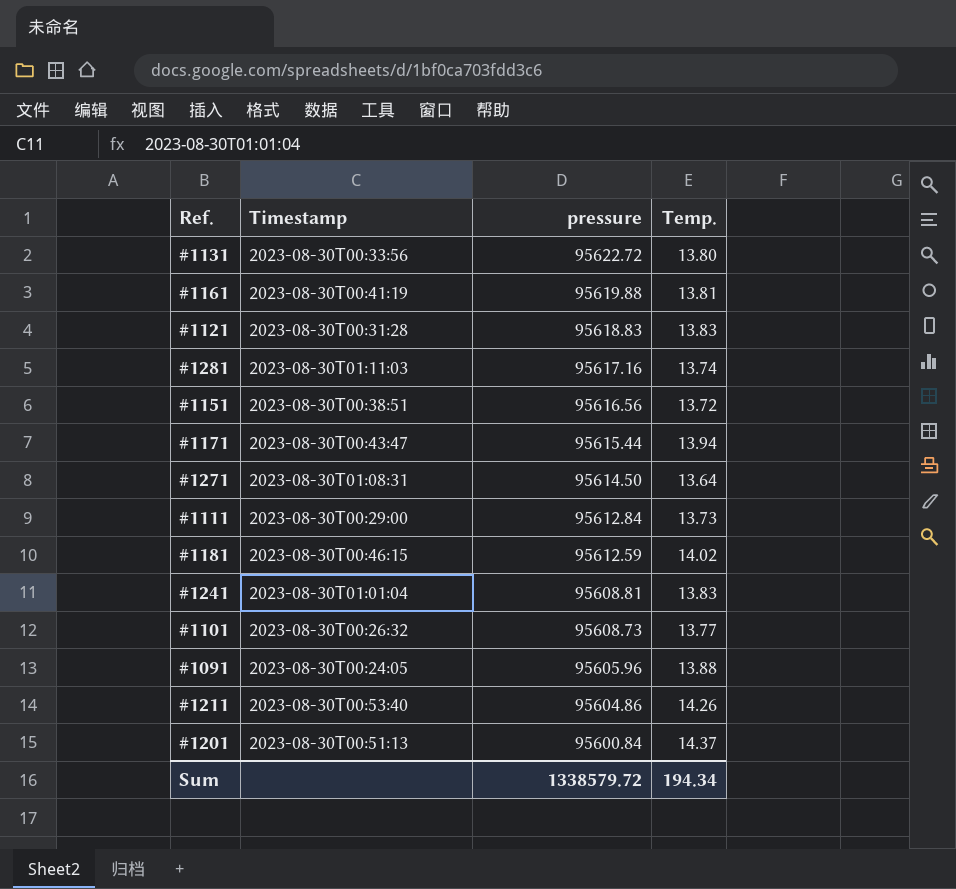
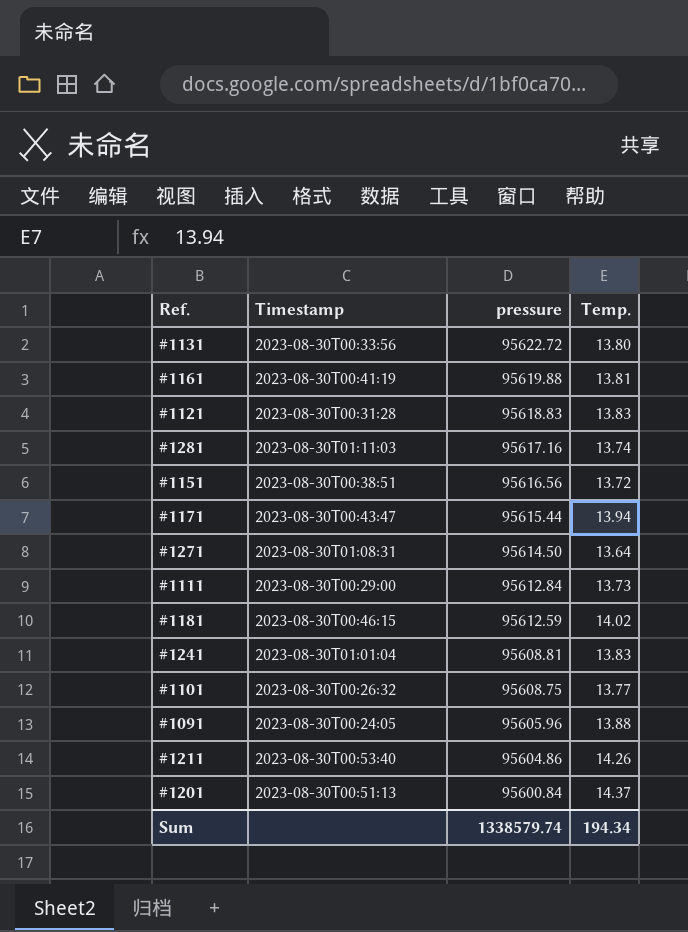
#1101 | pressure: 95608.73 -> 95608.75
Sum | pressure: 1338579.72 -> 1338579.74

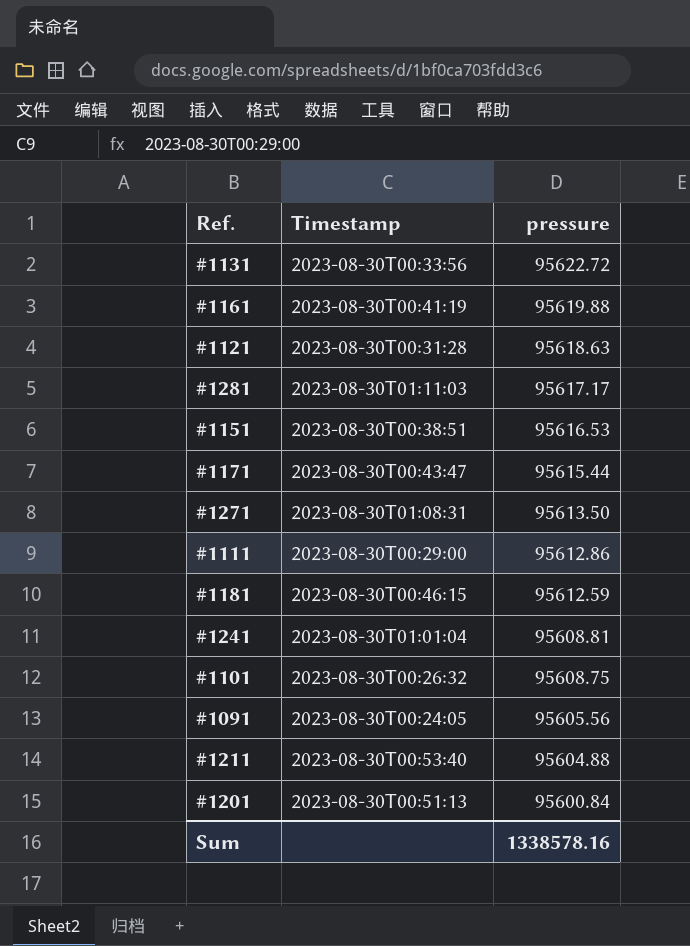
column Temp. | position: 4 -> none
#1121 | pressure: 95618.83 -> 95618.63
#1281 | pressure: 95617.16 -> 95617.17
#1151 | pressure: 95616.56 -> 95616.53
#1271 | pressure: 95614.50 -> 95613.50
#1111 | pressure: 95612.84 -> 95612.86
#1091 | pressure: 95605.96 -> 95605.56
#1211 | pressure: 95604.86 -> 95604.88
Sum | pressure: 1338579.74 -> 1338578.16

